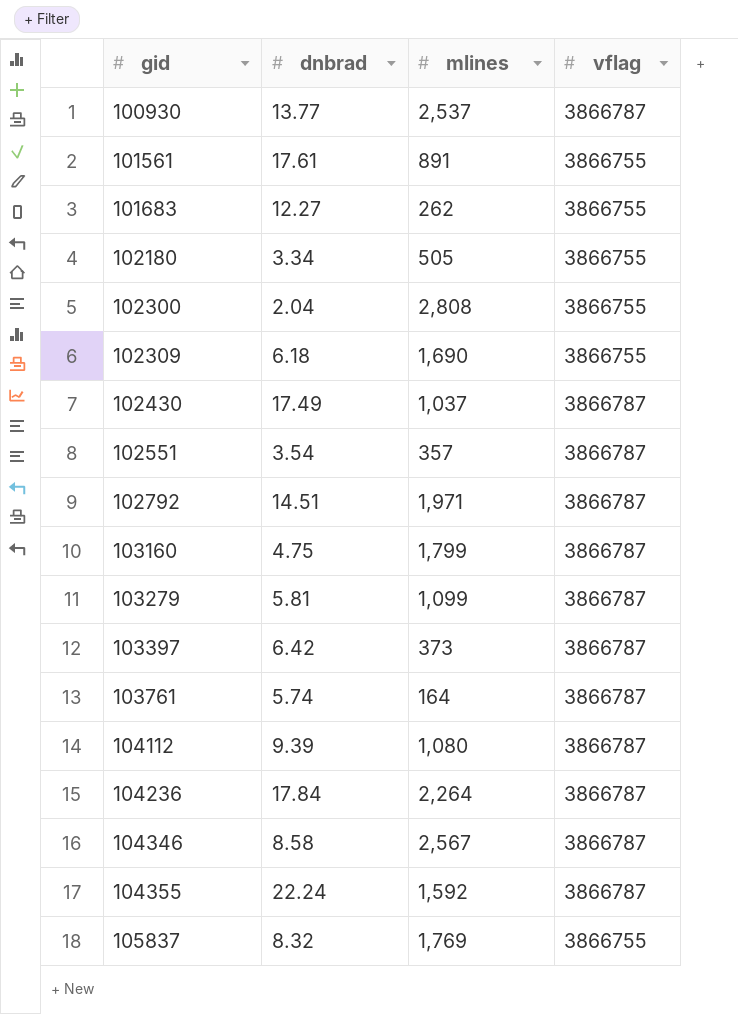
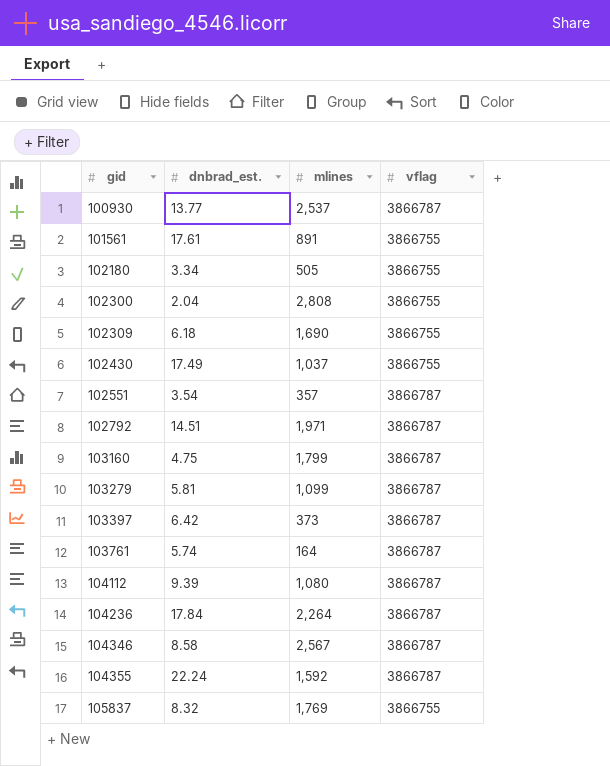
column name: dnbrad -> dnbrad_est.
row 101683: 12.27 | 262 | 3866755 -> none
102430 | vflag: 3866787 -> 3866755

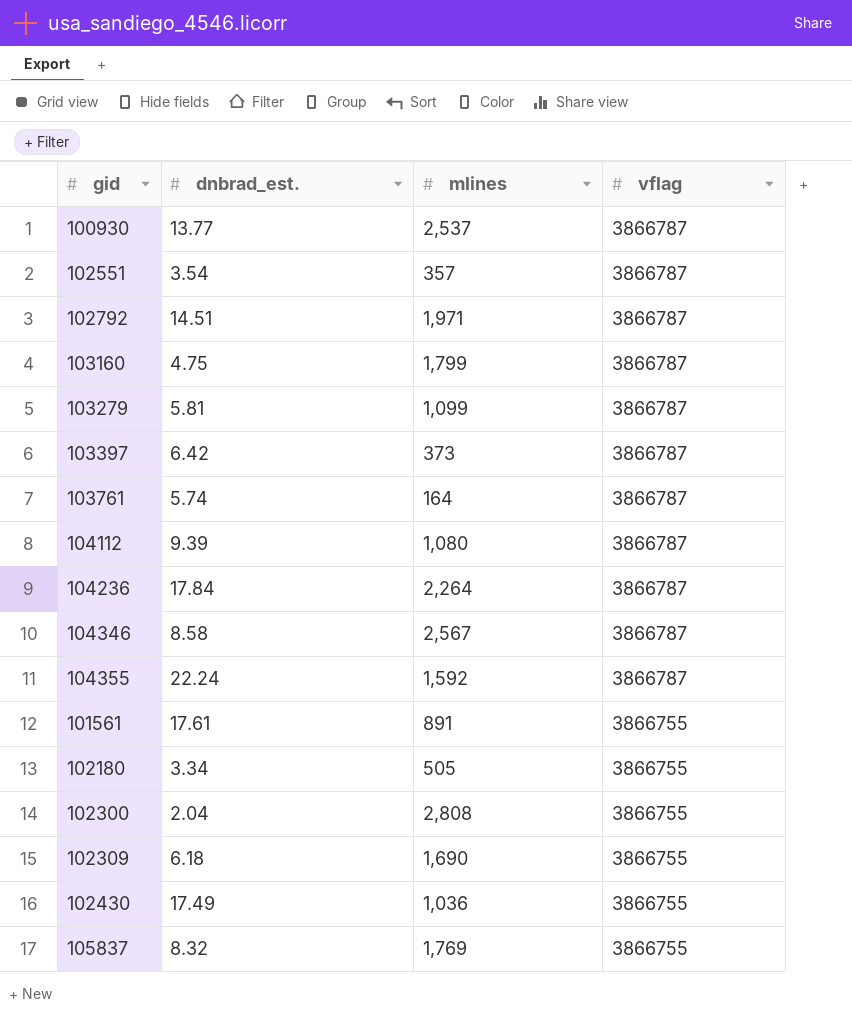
row order: gid ascending -> vflag descending
102430 | mlines: 1,037 -> 1,036

